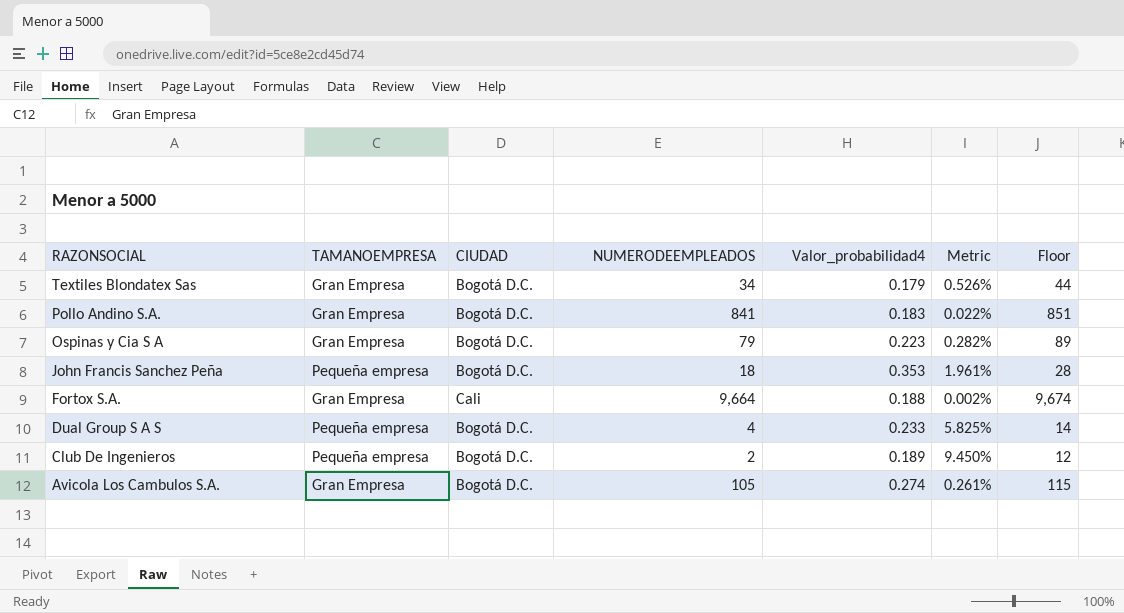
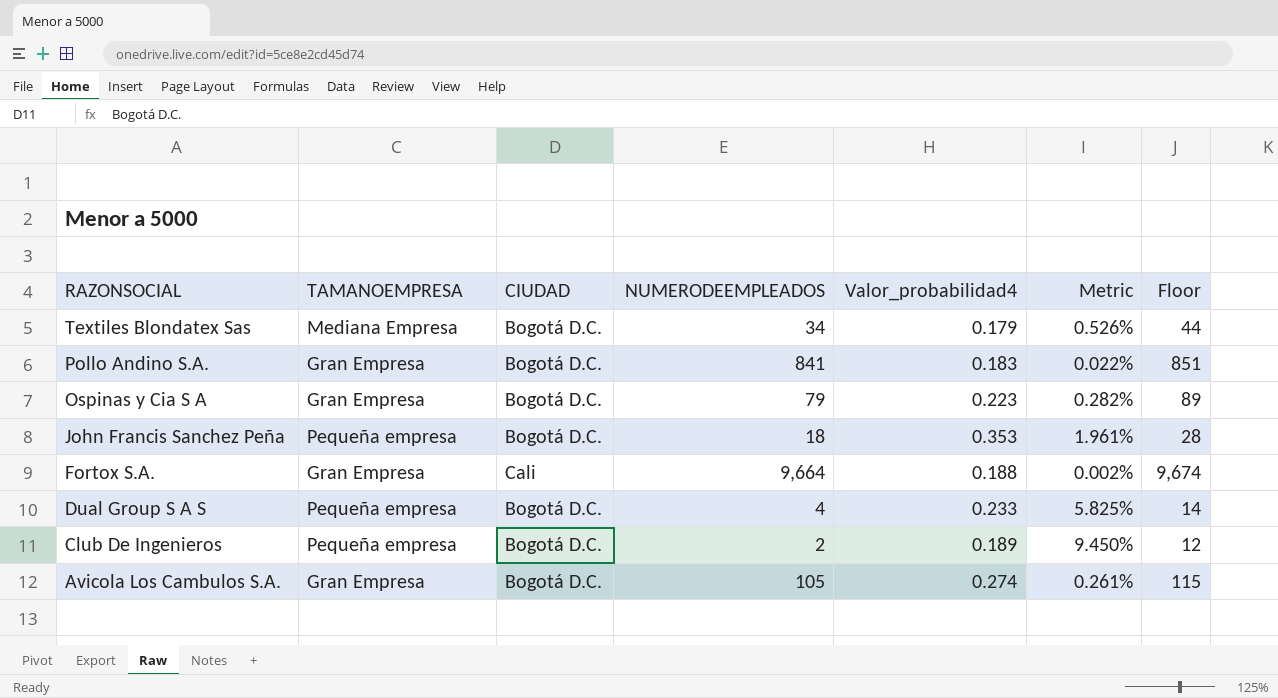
Textiles Blondatex Sas | TAMANOEMPRESA: Gran Empresa -> Mediana Empresa

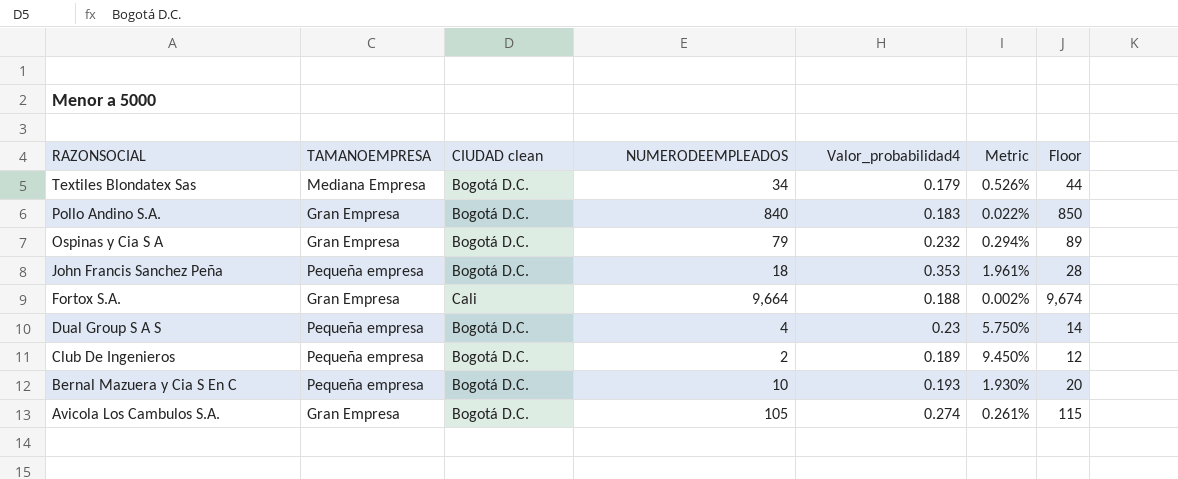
column name: CIUDAD -> CIUDAD clean
Pollo Andino S.A. | NUMERODEEMPLEADOS: 841 -> 840
Pollo Andino S.A. | Floor: 851 -> 850
Ospinas y Cia S A | Valor_probabilidad4: 0.223 -> 0.232
Ospinas y Cia S A | Metric: 0.282% -> 0.294%
Dual Group S A S | Valor_probabilidad4: 0.233 -> 0.23
Dual Group S A S | Metric: 5.825% -> 5.750%
row Bernal Mazuera y Cia S En C: none -> Pequeña empresa | Bogotá D.C. | 10 | 0.193 | 1.930% | 20

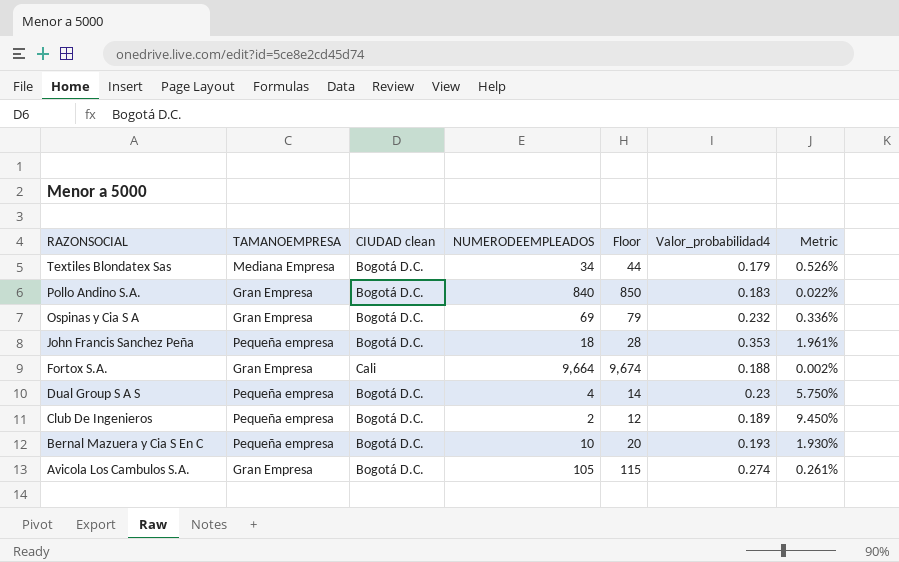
column Floor | position: 7 -> 5
Ospinas y Cia S A | NUMERODEEMPLEADOS: 79 -> 69
Ospinas y Cia S A | Floor: 89 -> 79
Ospinas y Cia S A | Metric: 0.294% -> 0.336%

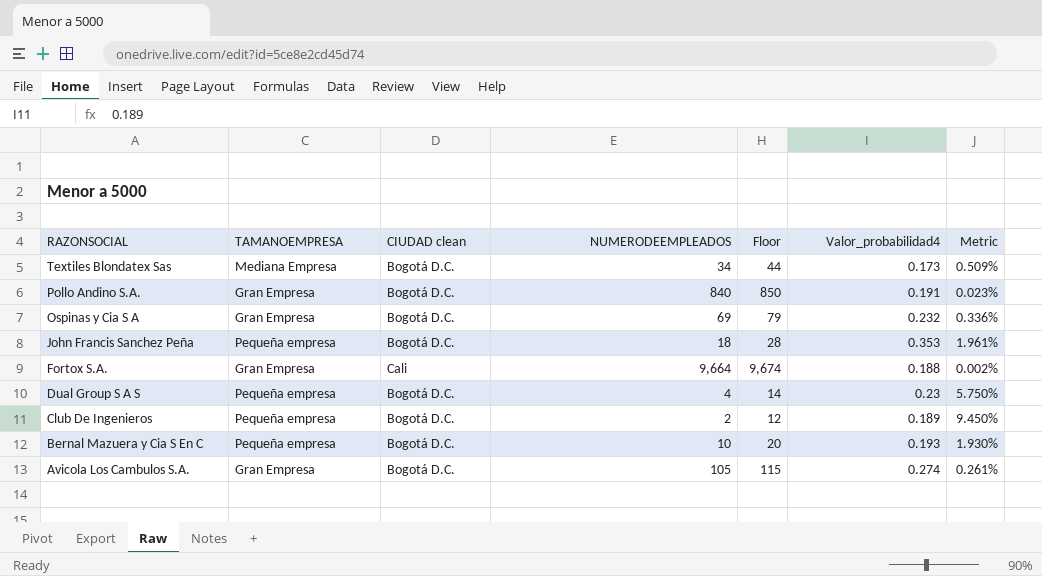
Textiles Blondatex Sas | Valor_probabilidad4: 0.179 -> 0.173
Textiles Blondatex Sas | Metric: 0.526% -> 0.509%
Pollo Andino S.A. | Valor_probabilidad4: 0.183 -> 0.191
Pollo Andino S.A. | Metric: 0.022% -> 0.023%

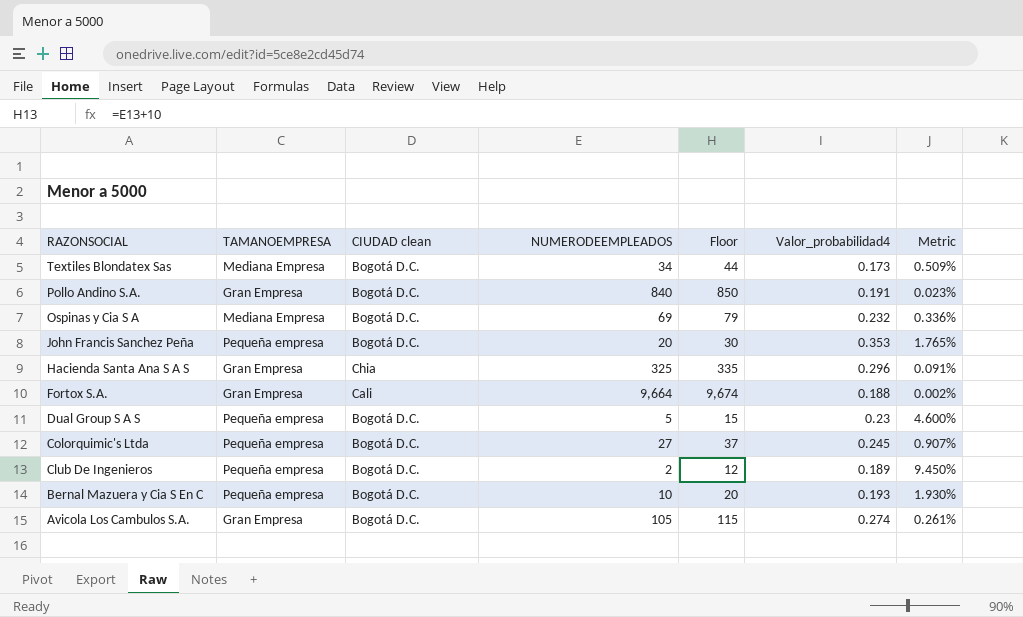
Ospinas y Cia S A | TAMANOEMPRESA: Gran Empresa -> Mediana Empresa
John Francis Sanchez Peña | NUMERODEEMPLEADOS: 18 -> 20
John Francis Sanchez Peña | Floor: 28 -> 30
John Francis Sanchez Peña | Metric: 1.961% -> 1.765%
row Hacienda Santa Ana S A S: none -> Gran Empresa | Chia | 325 | 335 | 0.296 | 0.091%
Dual Group S A S | NUMERODEEMPLEADOS: 4 -> 5
Dual Group S A S | Floor: 14 -> 15
Dual Group S A S | Metric: 5.750% -> 4.600%
row Colorquimic's Ltda: none -> Pequeña empresa | Bogotá D.C. | 27 | 37 | 0.245 | 0.907%

